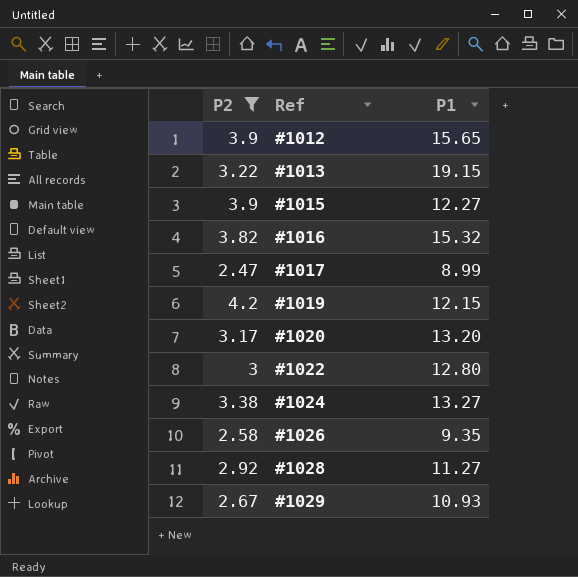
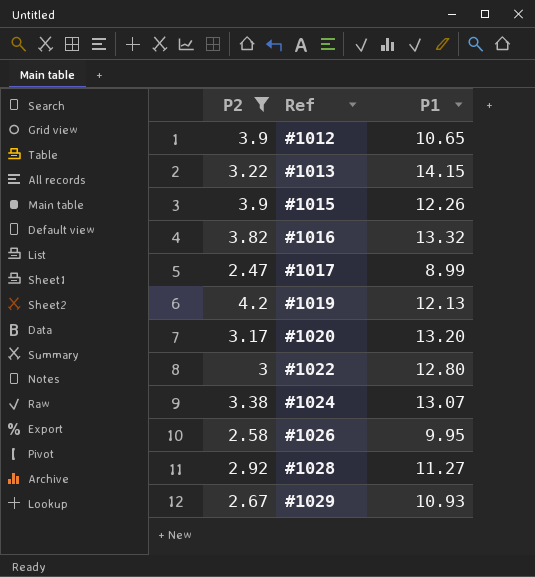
#1012 | P1: 15.65 -> 10.65
#1013 | P1: 19.15 -> 14.15
#1015 | P1: 12.27 -> 12.26
#1016 | P1: 15.32 -> 13.32
#1019 | P1: 12.15 -> 12.13
#1024 | P1: 13.27 -> 13.07
#1026 | P1: 9.35 -> 9.95

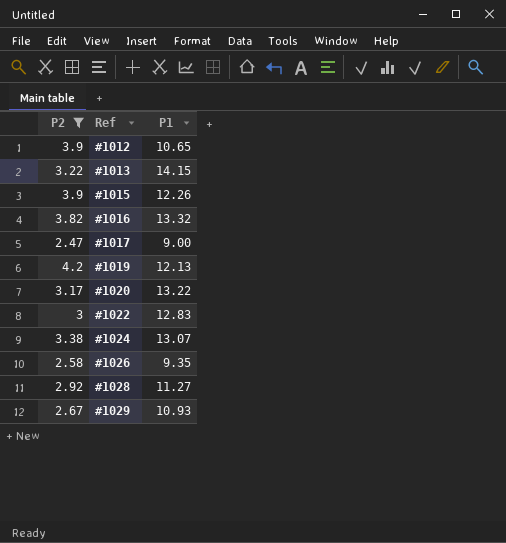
#1017 | P1: 8.99 -> 9.00
#1020 | P1: 13.20 -> 13.22
#1022 | P1: 12.80 -> 12.83
#1026 | P1: 9.95 -> 9.35

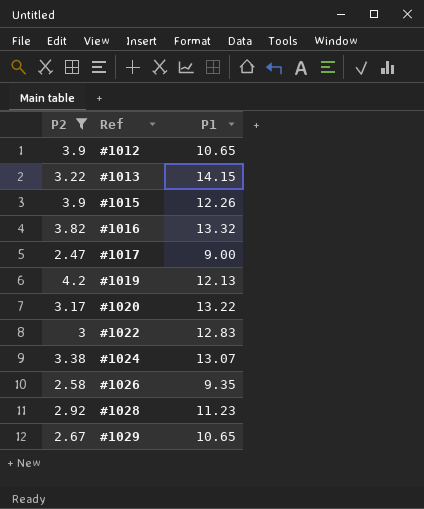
#1028 | P1: 11.27 -> 11.23
#1029 | P1: 10.93 -> 10.65

